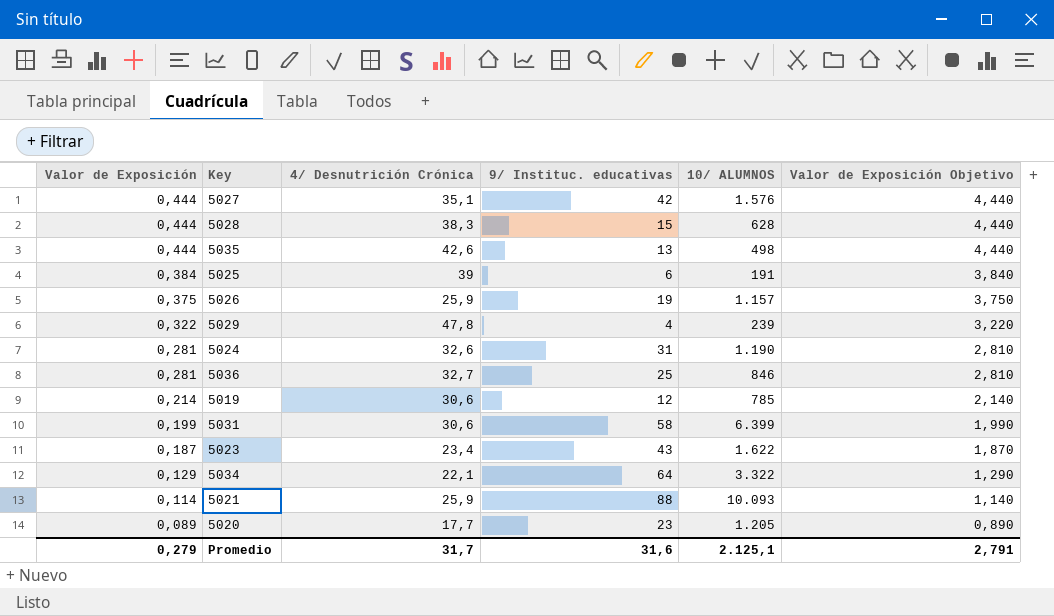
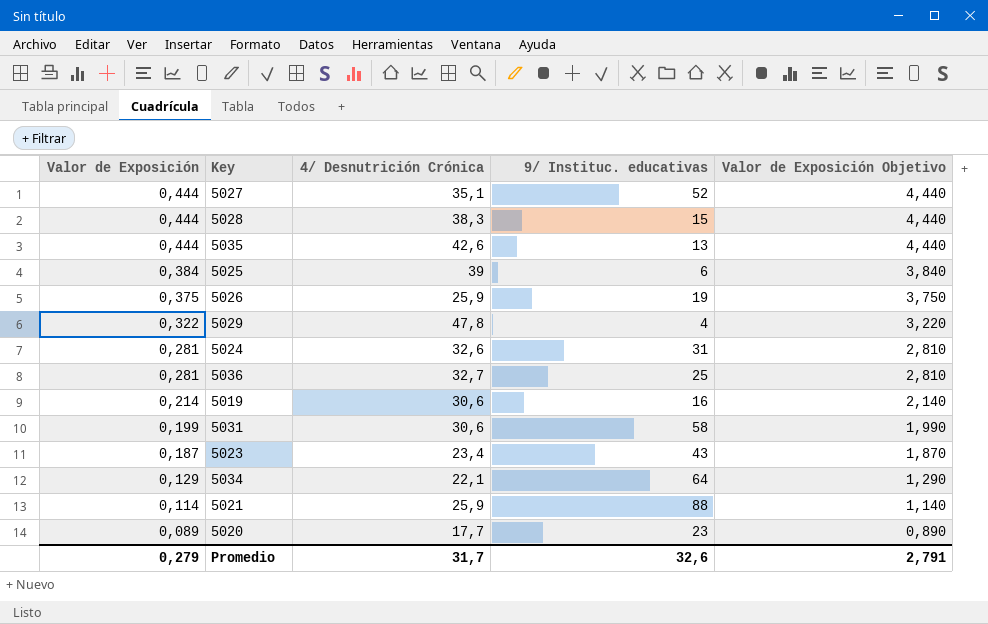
column 10/ ALUMNOS | position: 5 -> none
5027 | 9/ Instituc. educativas: 42 -> 52
5019 | 9/ Instituc. educativas: 12 -> 16
Promedio | 9/ Instituc. educativas: 31,6 -> 32,6

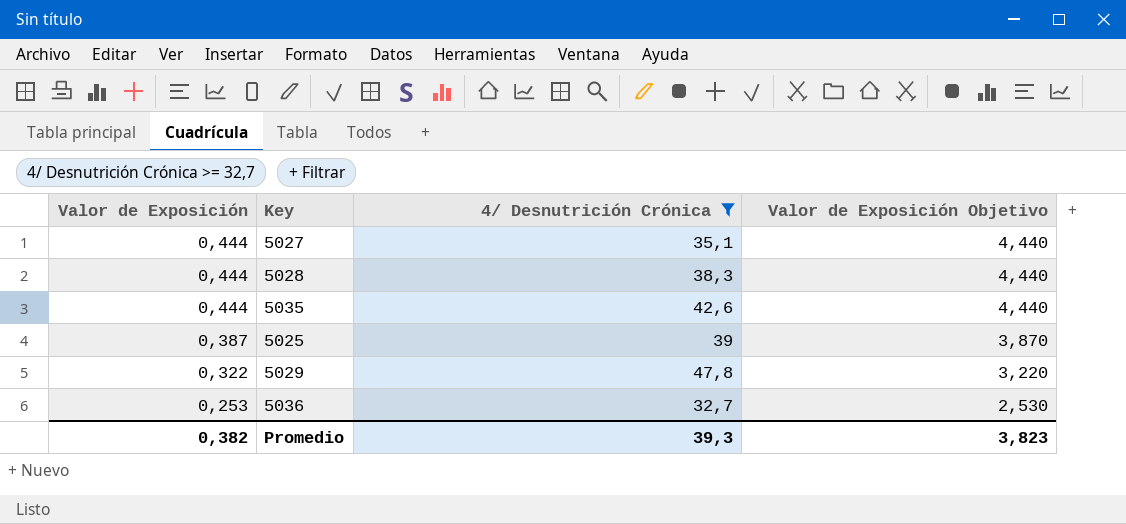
filter: none -> 4/ Desnutrición Crónica >= 32,7
column 9/ Instituc. educativas | position: 4 -> none
5025 | Valor de Exposición: 0,384 -> 0,387
5025 | Valor de Exposición Objetivo: 3,840 -> 3,870
5036 | Valor de Exposición: 0,281 -> 0,253
5036 | Valor de Exposición Objetivo: 2,810 -> 2,530
Promedio | Valor de Exposición: 0,279 -> 0,382
Promedio | 4/ Desnutrición Crónica: 31,7 -> 39,3
Promedio | Valor de Exposición Objetivo: 2,791 -> 3,823

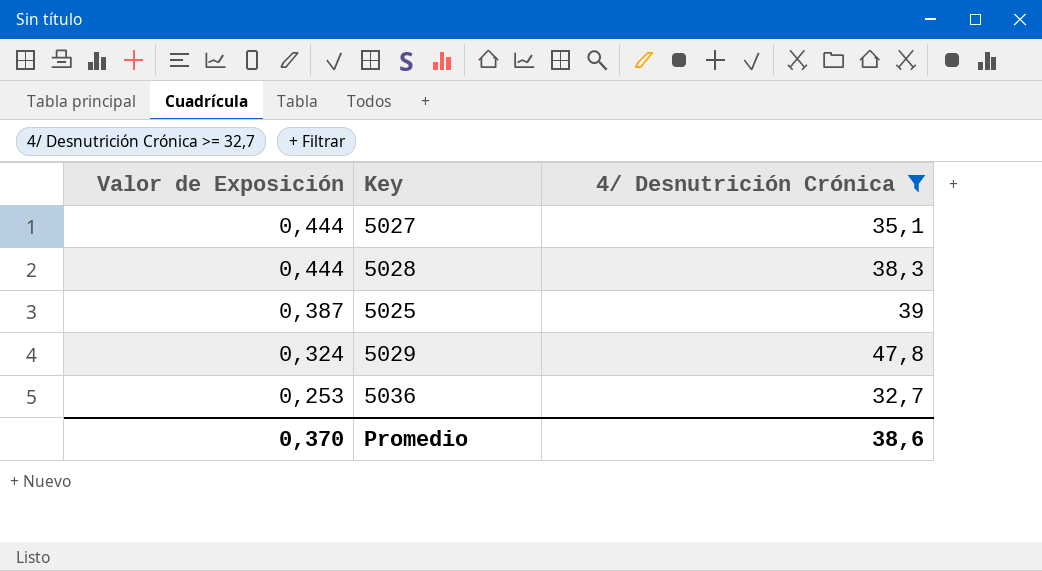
column Valor de Exposición Objetivo | formula: [Valor de Exposición] * 10 -> none
row 5035: 0,444 | 42,6 | 4,440 -> none
5029 | Valor de Exposición: 0,322 -> 0,324
Promedio | Valor de Exposición: 0,382 -> 0,370
Promedio | 4/ Desnutrición Crónica: 39,3 -> 38,6

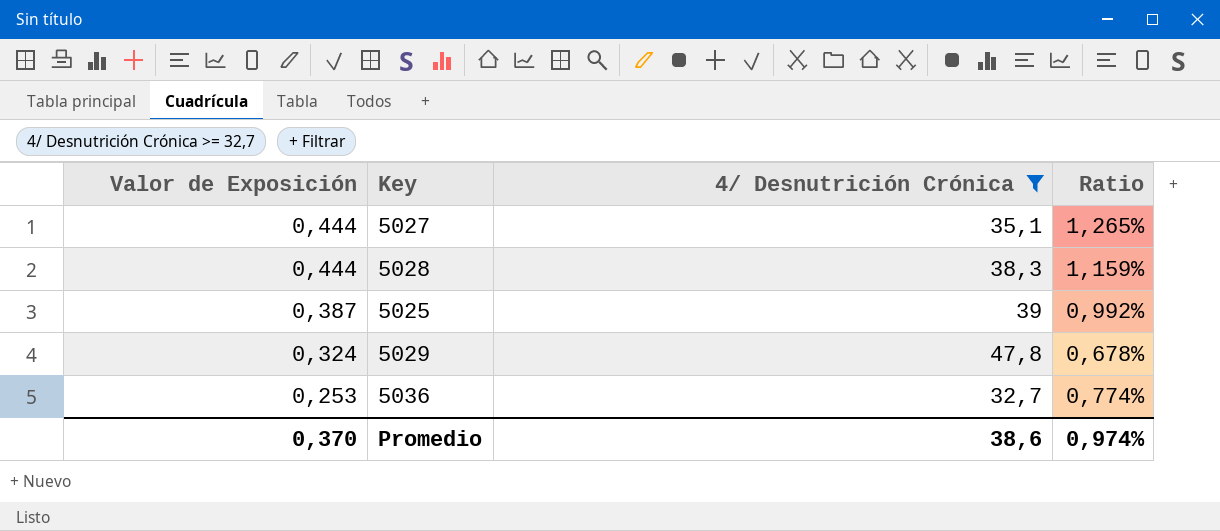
column Ratio | formula: none -> [Valor de Exposición] / [4/ Desnutrición Crónica]

